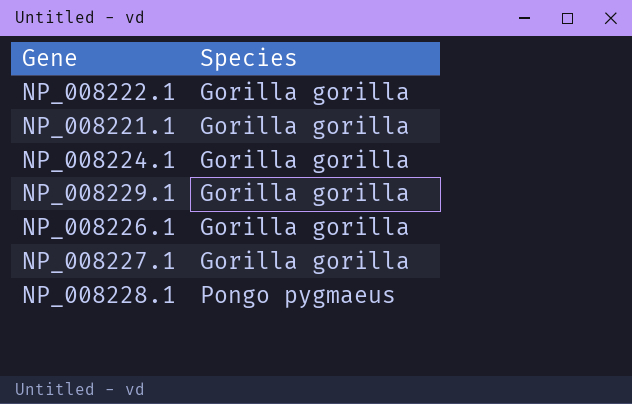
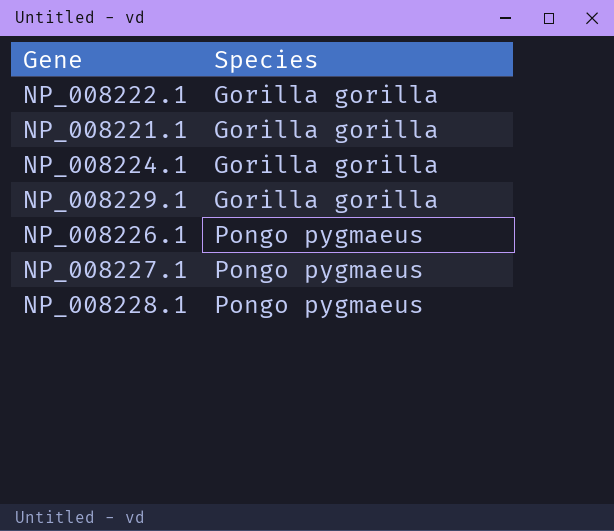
NP_008226.1 | Species: Gorilla gorilla -> Pongo pygmaeus
NP_008227.1 | Species: Gorilla gorilla -> Pongo pygmaeus

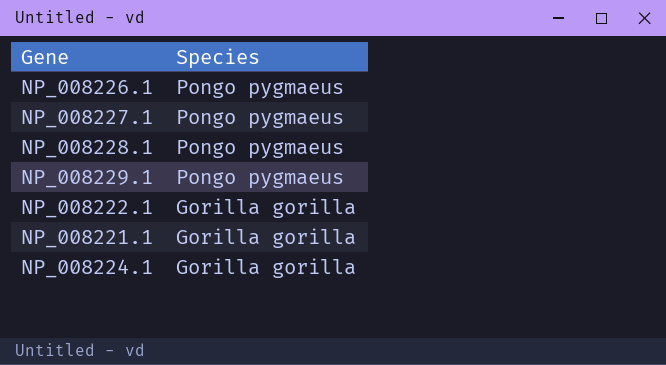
row order: Species ascending -> Species descending
NP_008229.1 | Species: Gorilla gorilla -> Pongo pygmaeus

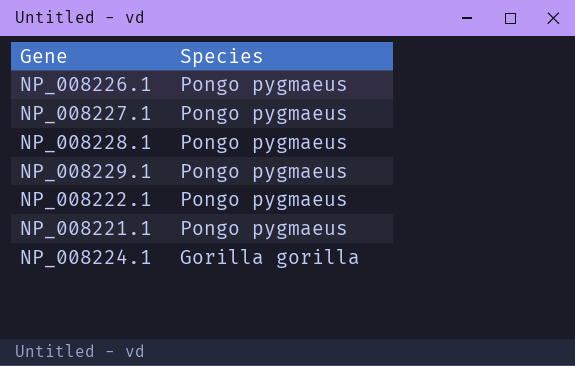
NP_008222.1 | Species: Gorilla gorilla -> Pongo pygmaeus
NP_008221.1 | Species: Gorilla gorilla -> Pongo pygmaeus

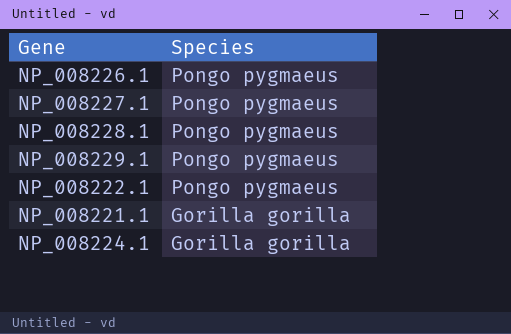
NP_008221.1 | Species: Pongo pygmaeus -> Gorilla gorilla

